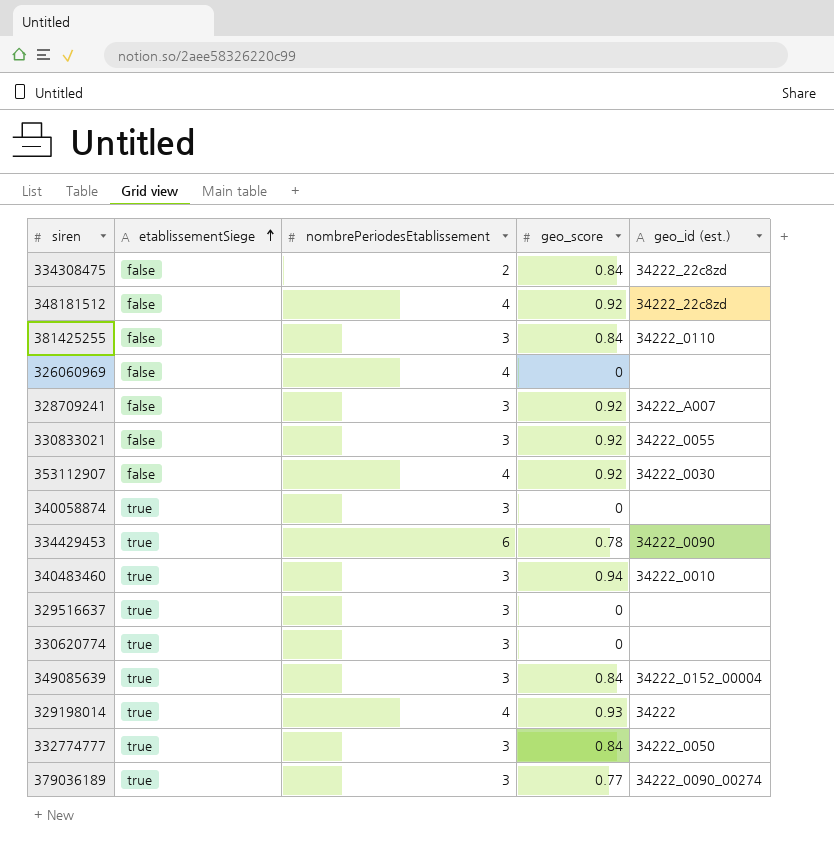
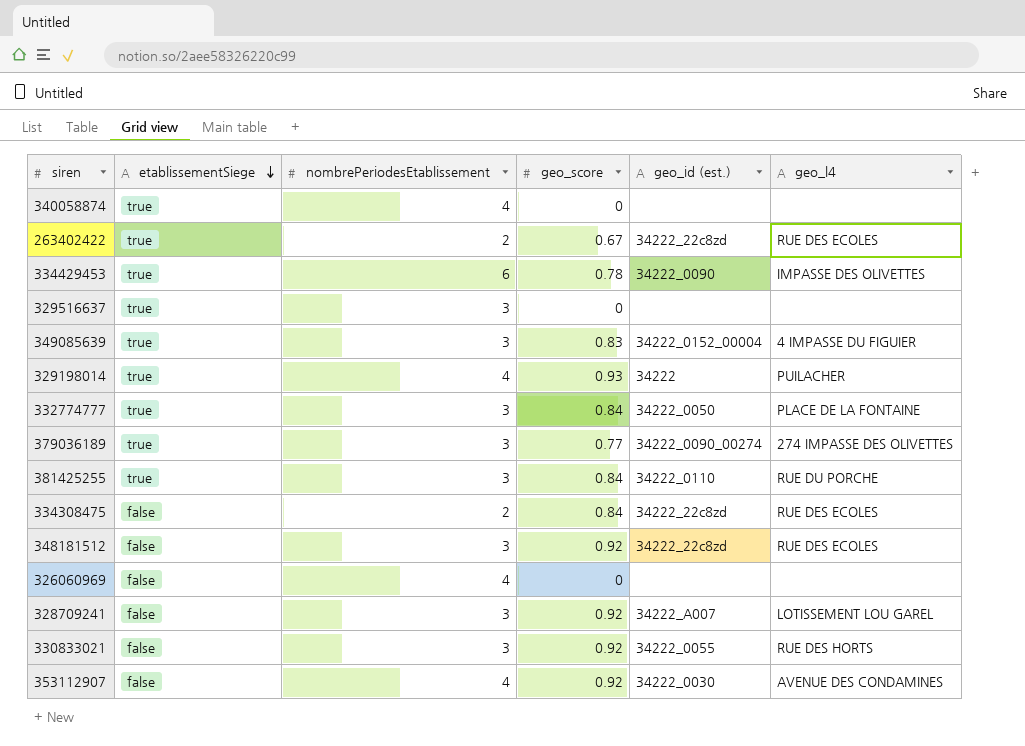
row order: etablissementSiege ascending -> etablissementSiege descending
column geo_l4 | position: none -> 6
row 340483460: true | 3 | 0.94 | 34222_0010 -> none
row 330620774: true | 3 | 0 | none -> none
340058874 | nombrePeriodesEtablissement: 3 -> 4
row 263402422: none -> true | 2 | 0.67 | 34222_22c8zd | RUE DES ECOLES
349085639 | geo_score: 0.84 -> 0.83
381425255 | etablissementSiege: false -> true
348181512 | nombrePeriodesEtablissement: 4 -> 3

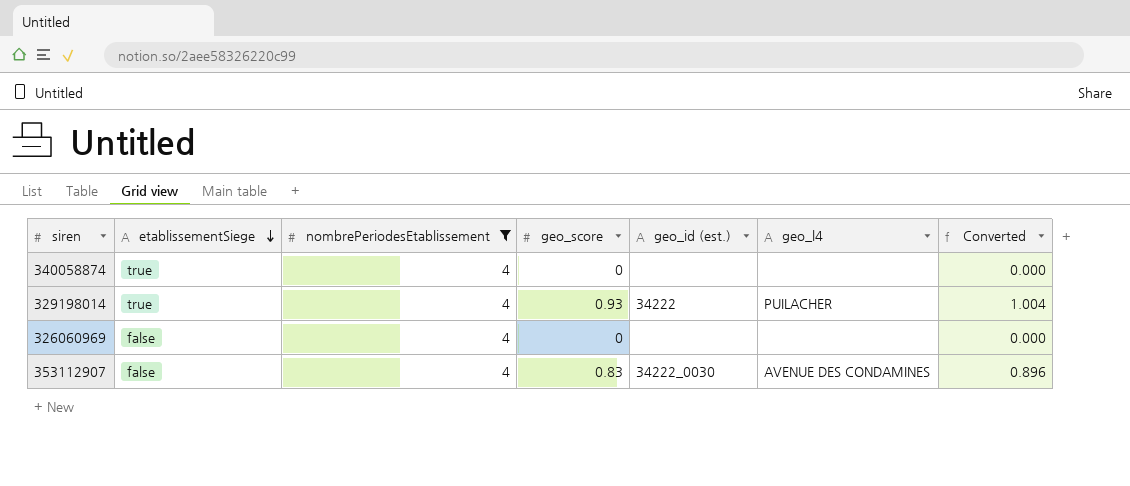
filter: none -> nombrePeriodesEtablissement = 4
column Converted | formula: none -> [geo_score] * 1.08
353112907 | geo_score: 0.92 -> 0.83

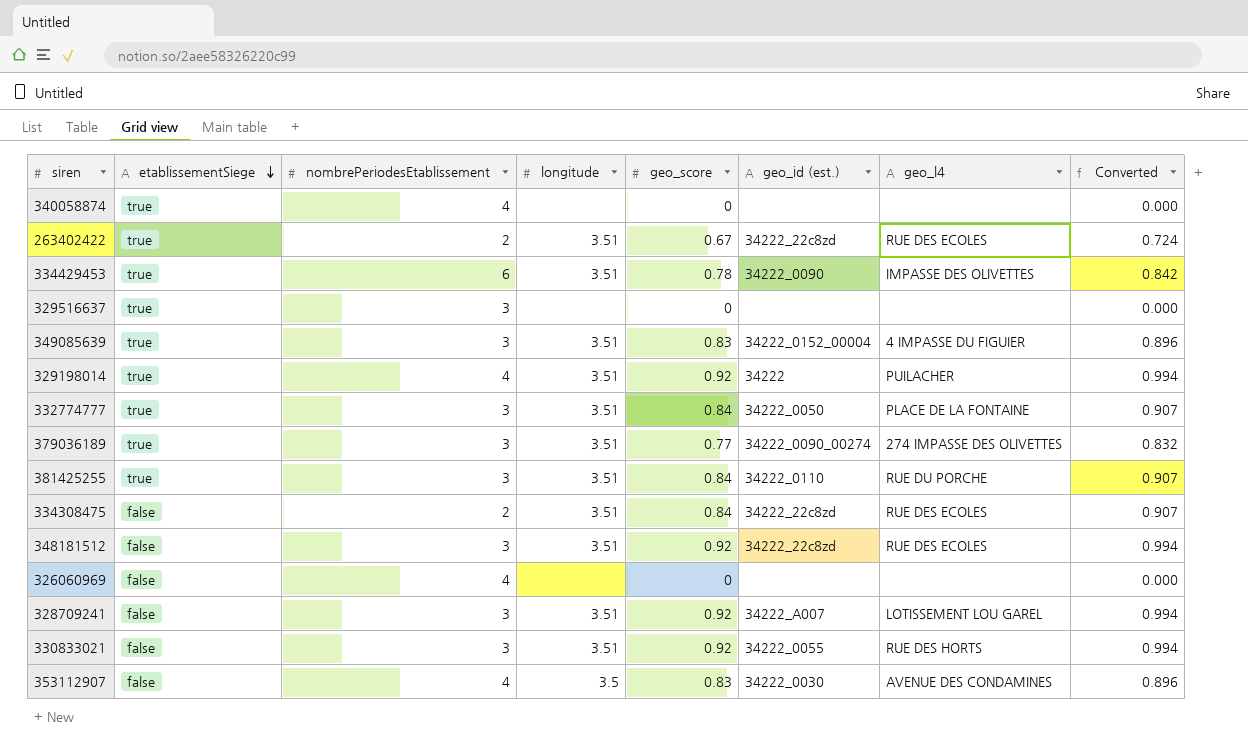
filter: nombrePeriodesEtablissement = 4 -> none
column longitude | position: none -> 4
329198014 | geo_score: 0.93 -> 0.92
329198014 | Converted: 1.004 -> 0.994

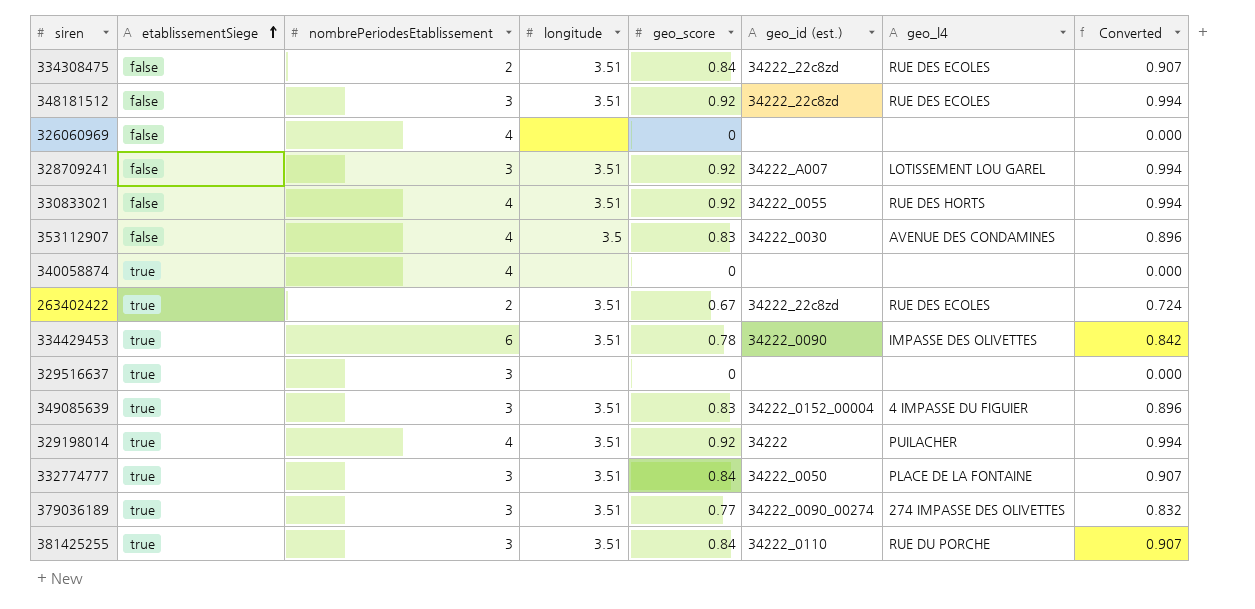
row order: etablissementSiege descending -> etablissementSiege ascending
330833021 | nombrePeriodesEtablissement: 3 -> 4

